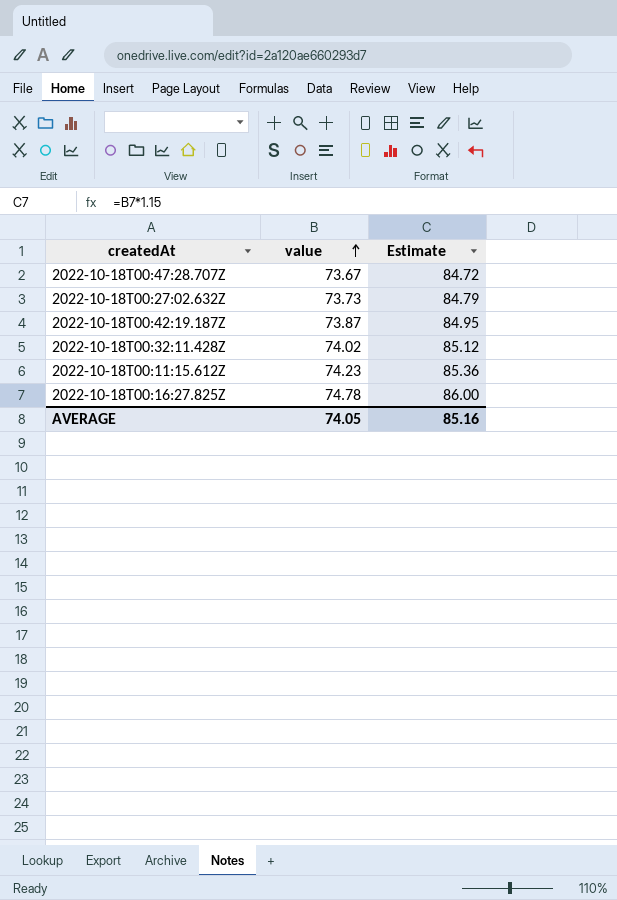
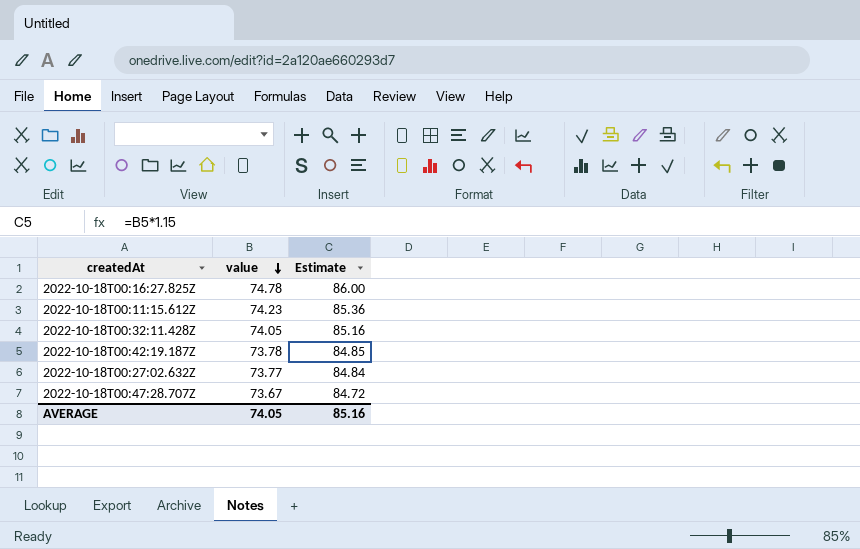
row order: value ascending -> value descending
2022-10-18T00:32:11.428Z | value: 74.02 -> 74.05
2022-10-18T00:32:11.428Z | Estimate: 85.12 -> 85.16
2022-10-18T00:42:19.187Z | value: 73.87 -> 73.78
2022-10-18T00:42:19.187Z | Estimate: 84.95 -> 84.85
2022-10-18T00:27:02.632Z | value: 73.73 -> 73.77
2022-10-18T00:27:02.632Z | Estimate: 84.79 -> 84.84

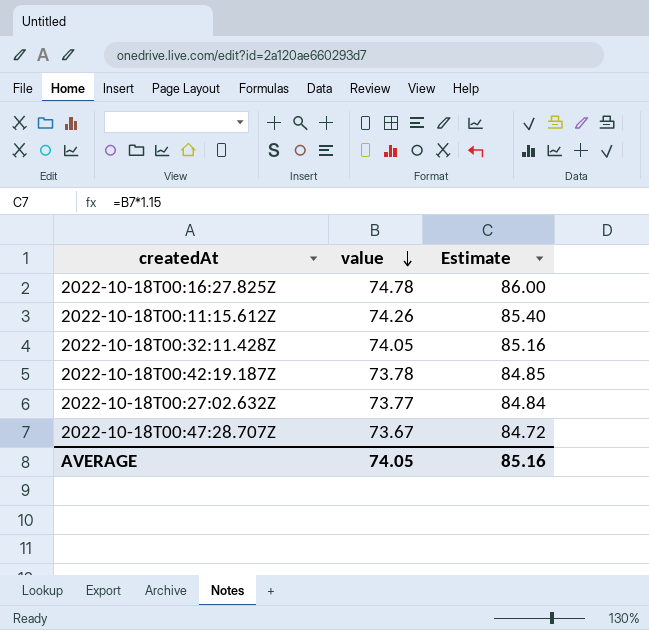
2022-10-18T00:11:15.612Z | value: 74.23 -> 74.26
2022-10-18T00:11:15.612Z | Estimate: 85.36 -> 85.40

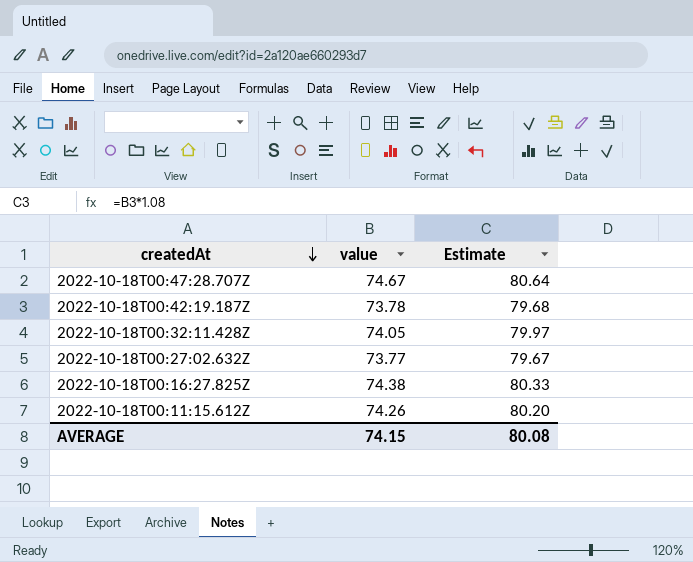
row order: value descending -> createdAt descending
column Estimate | formula: [value] * 1.15 -> [value] * 1.08
2022-10-18T00:47:28.707Z | value: 73.67 -> 74.67
2022-10-18T00:16:27.825Z | value: 74.78 -> 74.38
AVERAGE | value: 74.05 -> 74.15
AVERAGE | Estimate: 85.16 -> 80.08

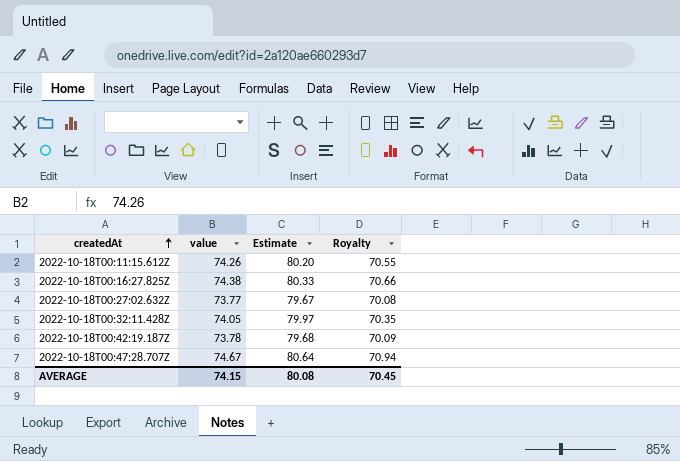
row order: createdAt descending -> createdAt ascending
column Royalty | formula: none -> [value] * 0.95

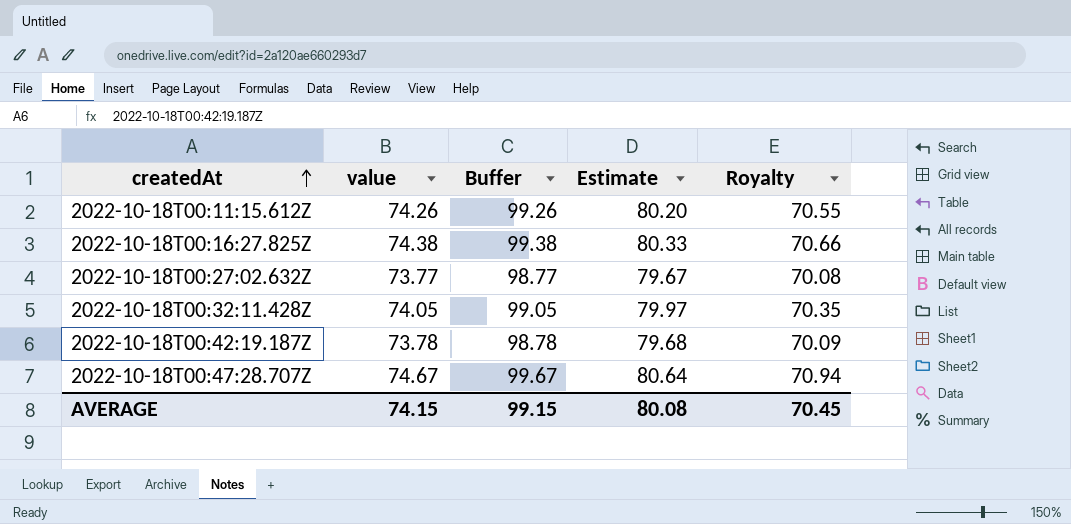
column Buffer | formula: none -> [value] + 25

